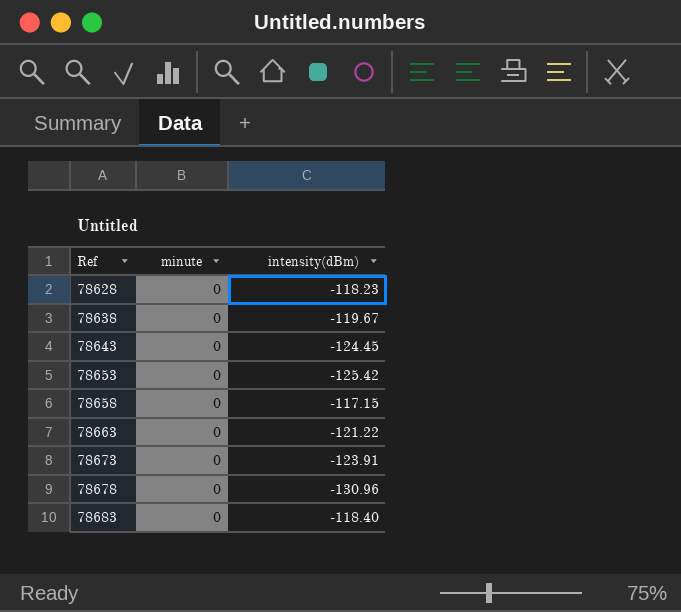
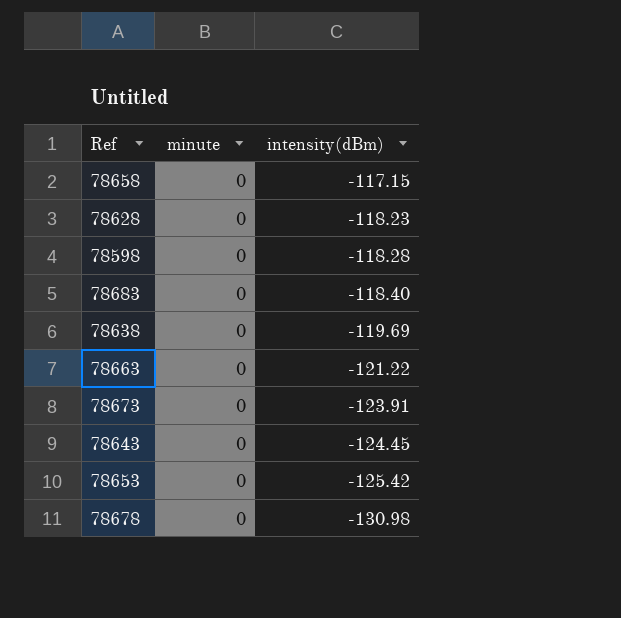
row order: Ref ascending -> intensity(dBm) descending
row 78598: none -> 0 | -118.28
78638 | intensity(dBm): -119.67 -> -119.69
78678 | intensity(dBm): -130.96 -> -130.98

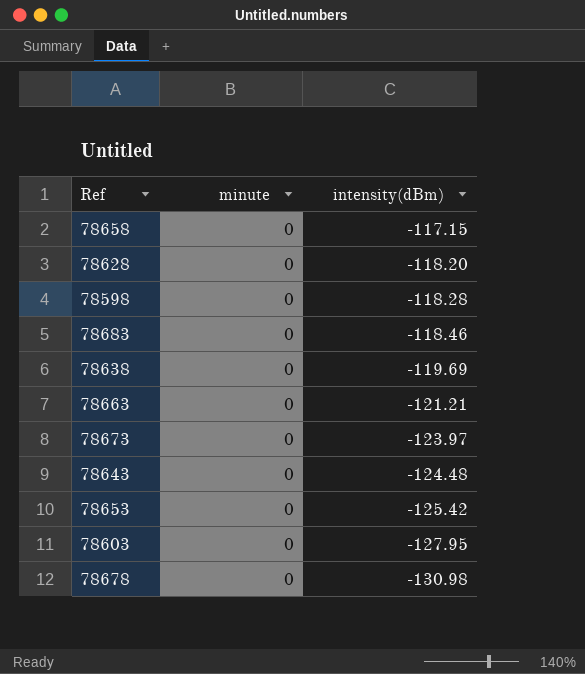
78628 | intensity(dBm): -118.23 -> -118.20
78683 | intensity(dBm): -118.40 -> -118.46
78663 | intensity(dBm): -121.22 -> -121.21
78673 | intensity(dBm): -123.91 -> -123.97
78643 | intensity(dBm): -124.45 -> -124.48
row 78603: none -> 0 | -127.95

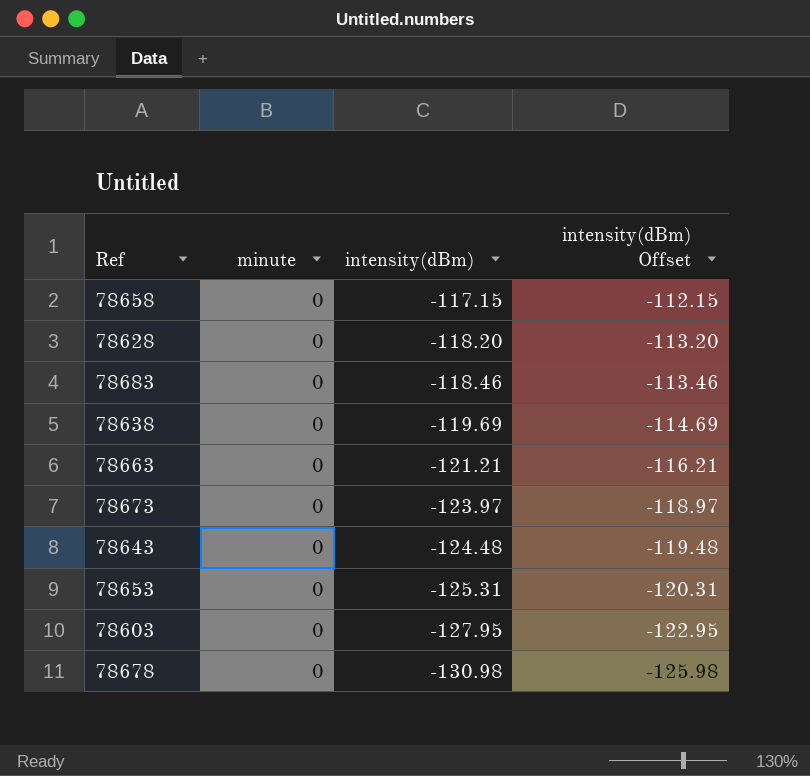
column intensity(dBm) Offset | formula: none -> [intensity(dBm)] + 5
row 78598: 0 | -118.28 -> none
78653 | intensity(dBm): -125.42 -> -125.31

